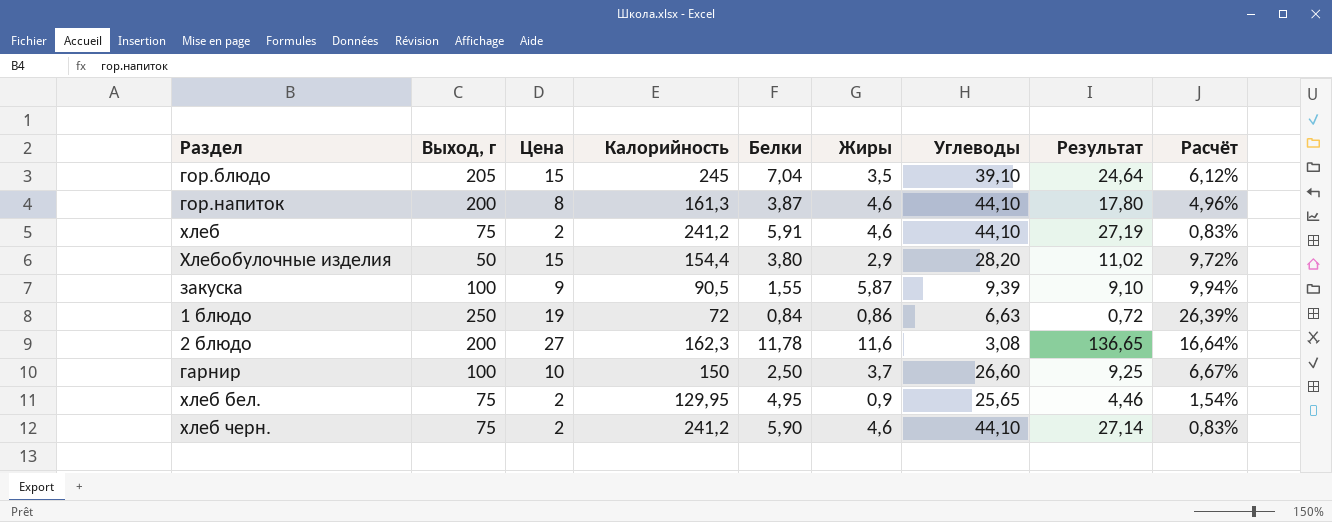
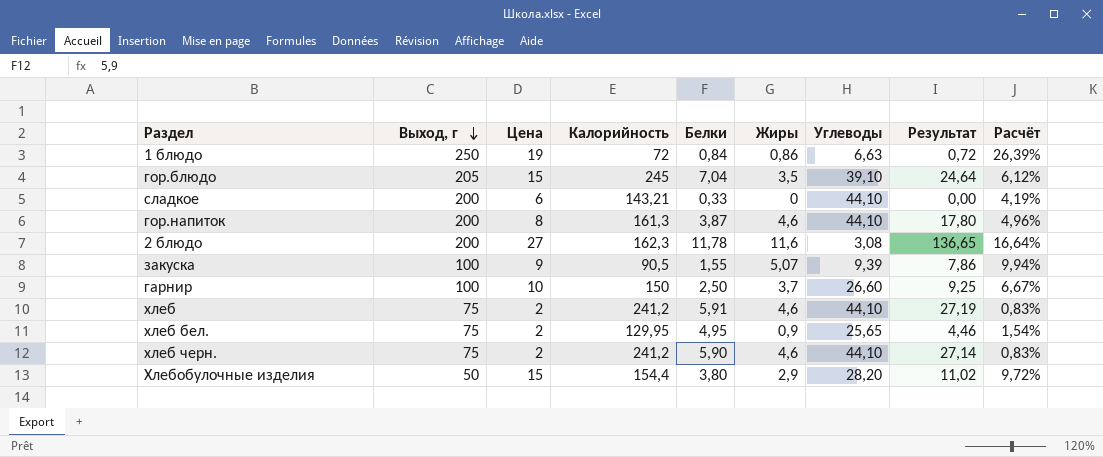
row order: none -> Выход, г descending
row сладкое: none -> 200 | 6 | 143,21 | 0,33 | 0 | 44,10 | 0,00 | 4,19%
закуска | Жиры: 5,87 -> 5,07
закуска | Результат: 9,10 -> 7,86

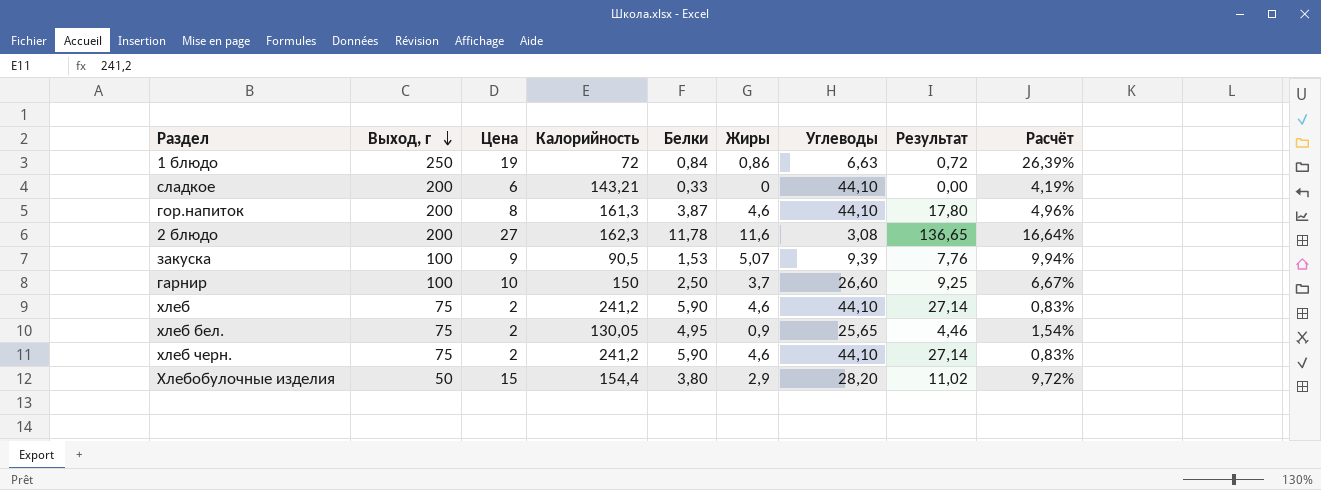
row гор.блюдо: 205 | 15 | 245 | 7,04 | 3,5 | 39,10 | 24,64 | 6,12% -> none
закуска | Белки: 1,55 -> 1,53
закуска | Результат: 7,86 -> 7,76
хлеб | Белки: 5,91 -> 5,90
хлеб | Результат: 27,19 -> 27,14
хлеб бел. | Калорийность: 129,95 -> 130,05

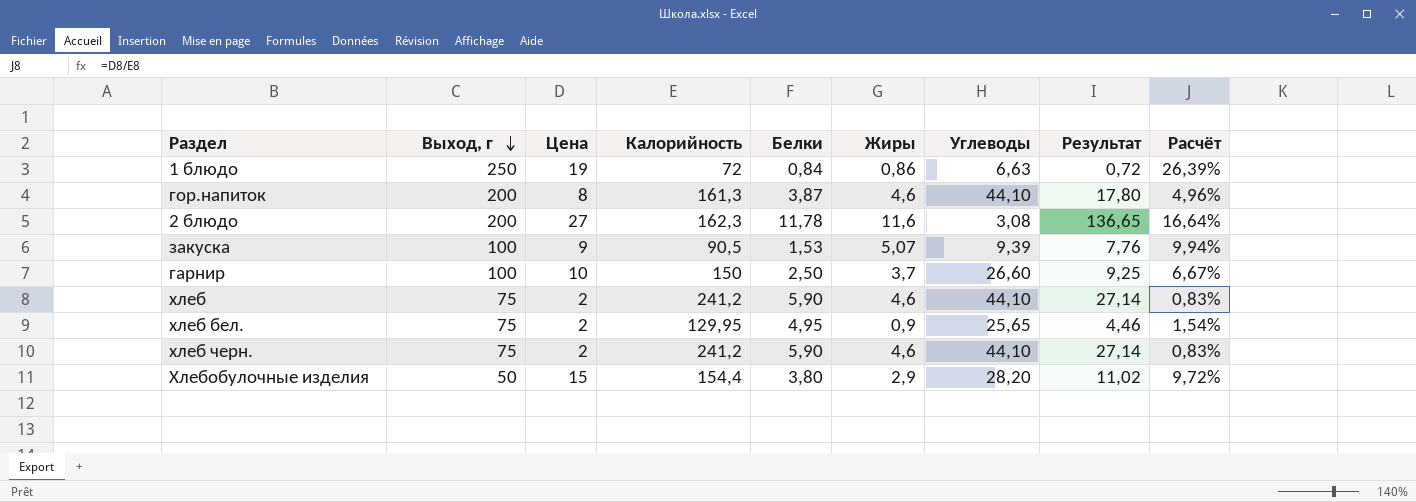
row сладкое: 200 | 6 | 143,21 | 0,33 | 0 | 44,10 | 0,00 | 4,19% -> none
хлеб бел. | Калорийность: 130,05 -> 129,95

